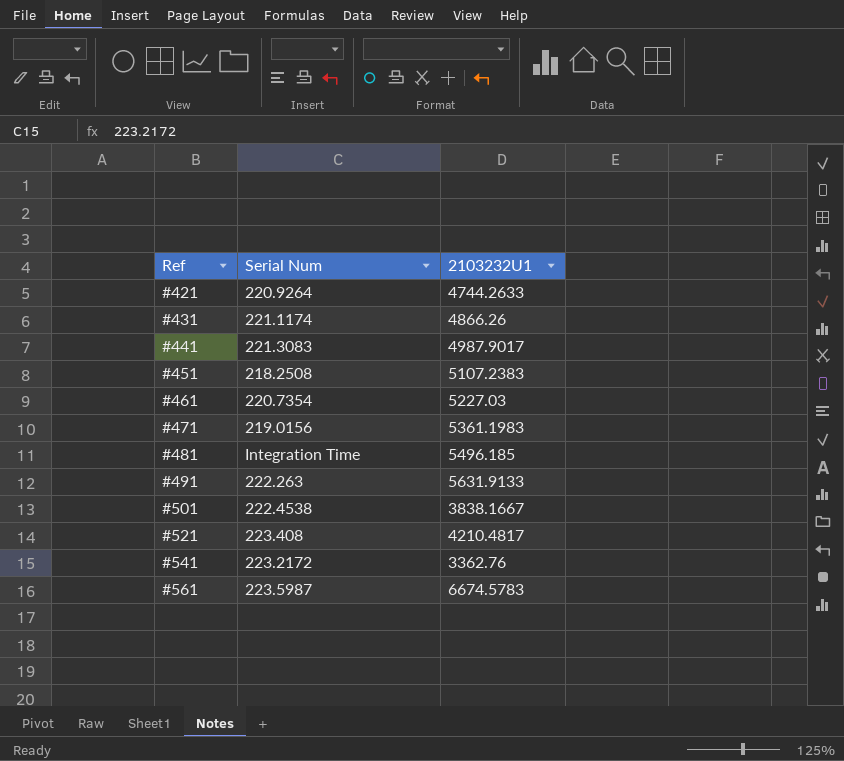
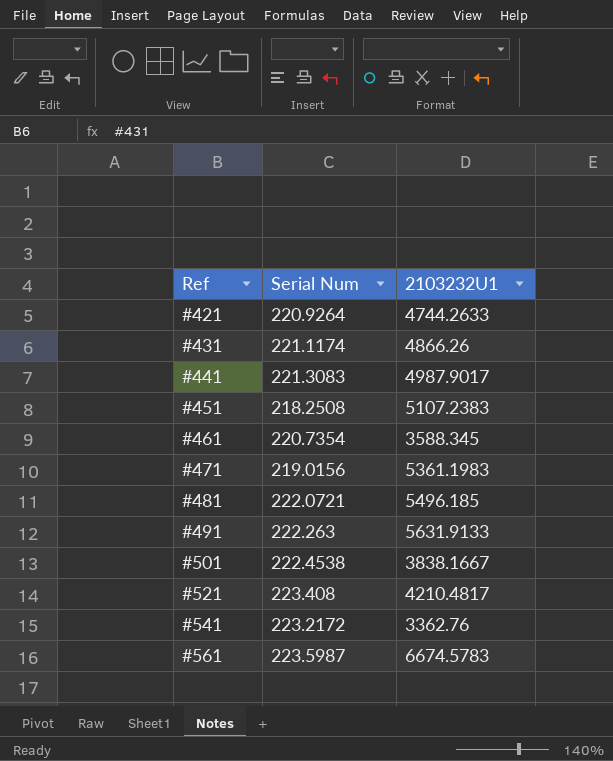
#461 | 2103232U1: 5227.03 -> 3588.345
#481 | Serial Num: Integration Time -> 222.0721

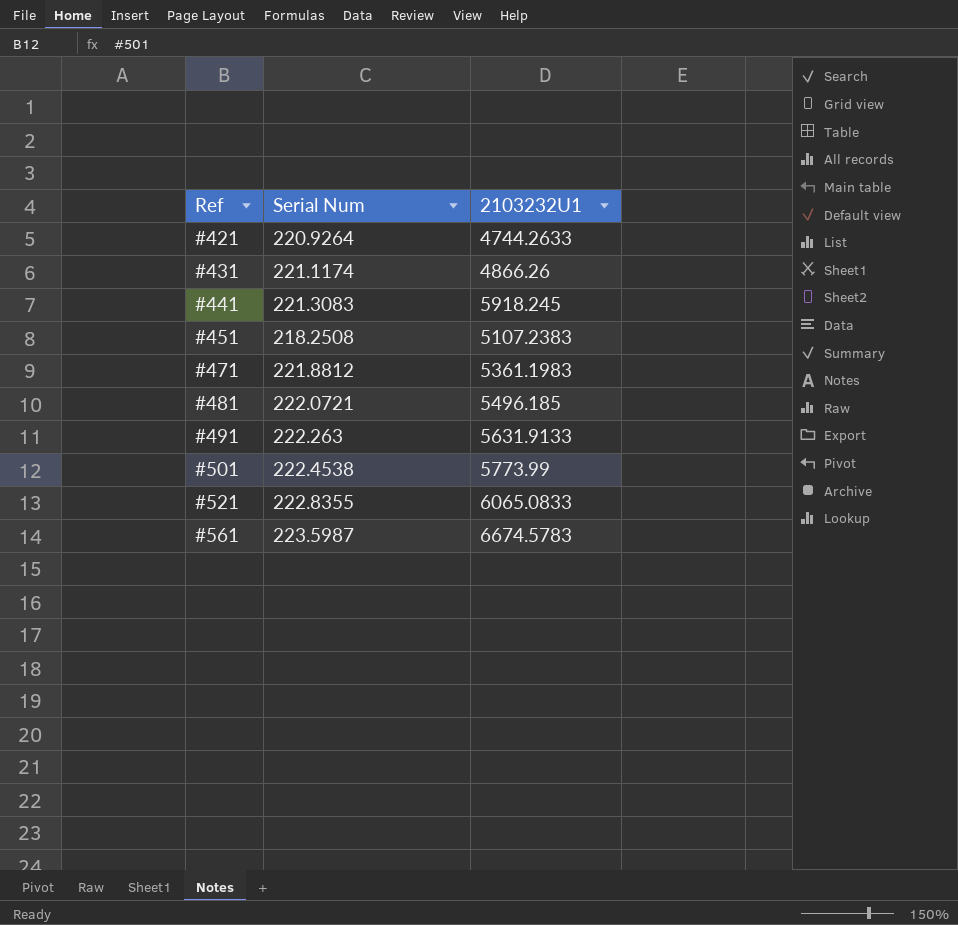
row #461: 220.7354 | 3588.345 -> none
row #541: 223.2172 | 3362.76 -> none
#441 | 2103232U1: 4987.9017 -> 5918.245
#471 | Serial Num: 219.0156 -> 221.8812
#501 | 2103232U1: 3838.1667 -> 5773.99
#521 | Serial Num: 223.408 -> 222.8355
#521 | 2103232U1: 4210.4817 -> 6065.0833

